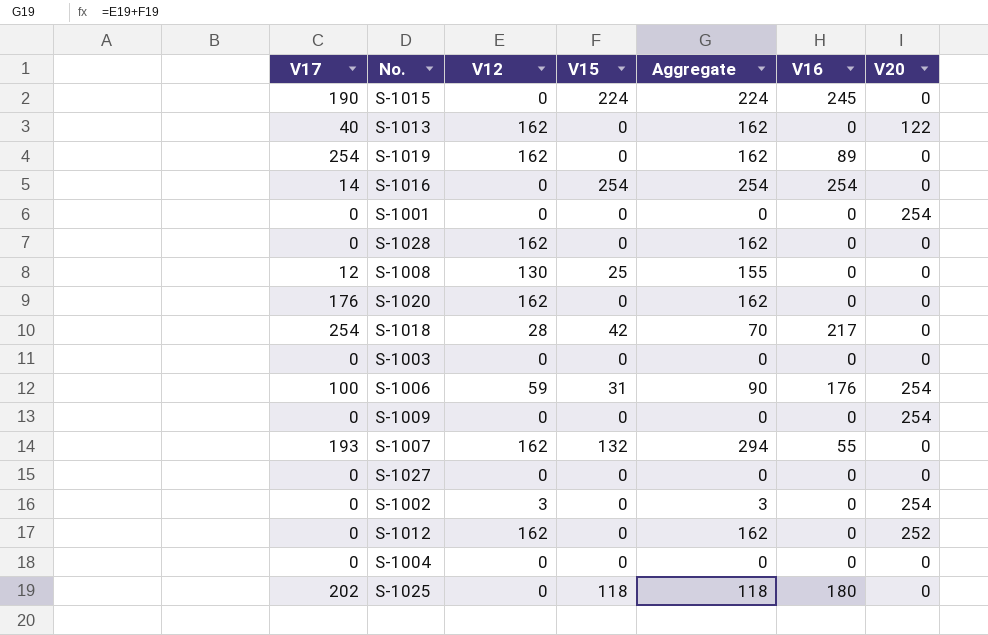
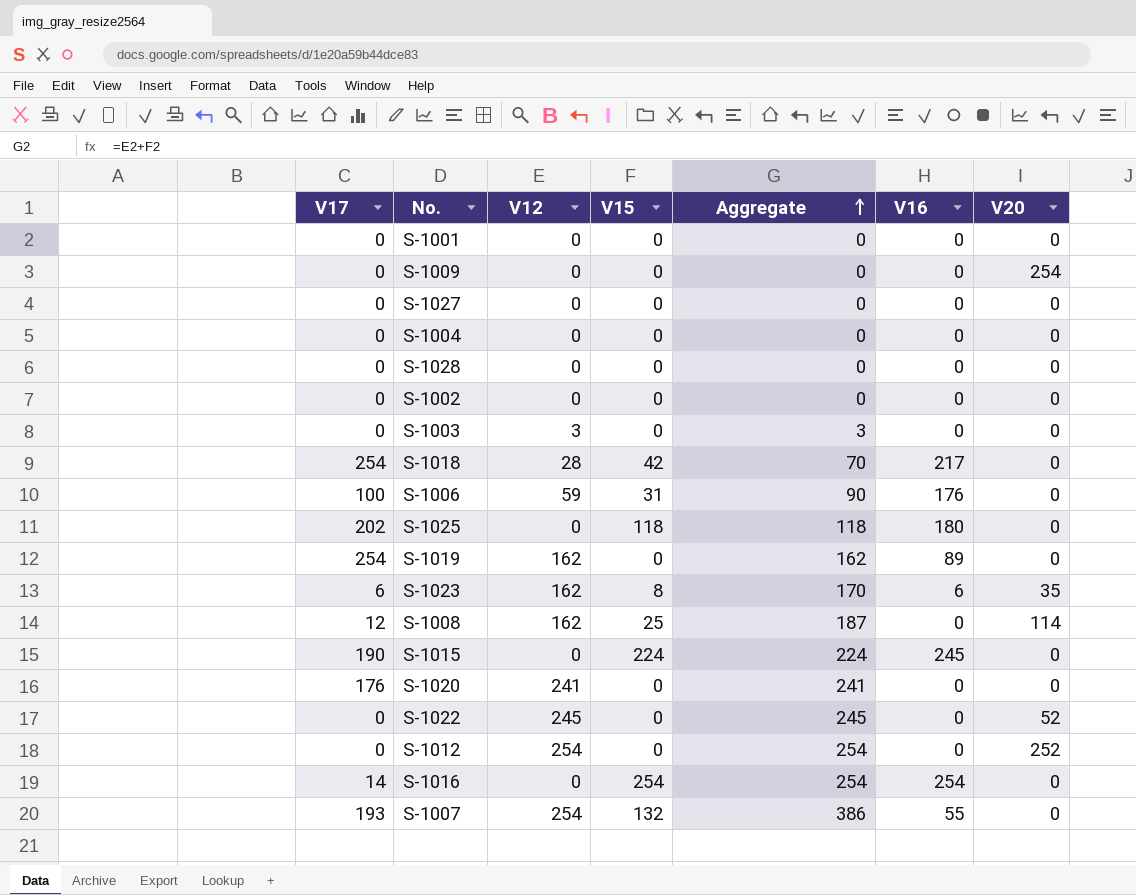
row order: none -> Aggregate ascending
row S-1013: 40 | 162 | 0 | 162 | 0 | 122 -> none
S-1001 | V20: 254 -> 0
S-1028 | V12: 162 -> 0
S-1028 | Aggregate: 162 -> 0
S-1002 | V12: 3 -> 0
S-1002 | Aggregate: 3 -> 0
S-1002 | V20: 254 -> 0
S-1003 | V12: 0 -> 3
S-1003 | Aggregate: 0 -> 3
S-1006 | V20: 254 -> 0
row S-1023: none -> 6 | 162 | 8 | 170 | 6 | 35
S-1008 | V12: 130 -> 162
S-1008 | Aggregate: 155 -> 187
S-1008 | V20: 0 -> 114
S-1020 | V12: 162 -> 241
S-1020 | Aggregate: 162 -> 241
row S-1022: none -> 0 | 245 | 0 | 245 | 0 | 52
S-1012 | V12: 162 -> 254
S-1012 | Aggregate: 162 -> 254
S-1007 | V12: 162 -> 254
S-1007 | Aggregate: 294 -> 386

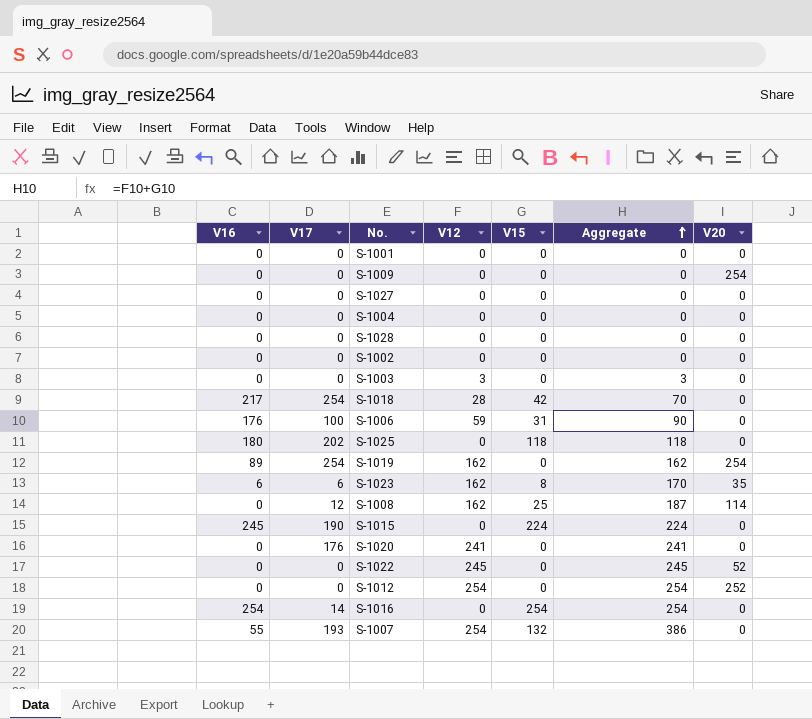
column V16 | position: 6 -> 1
S-1019 | V20: 0 -> 254

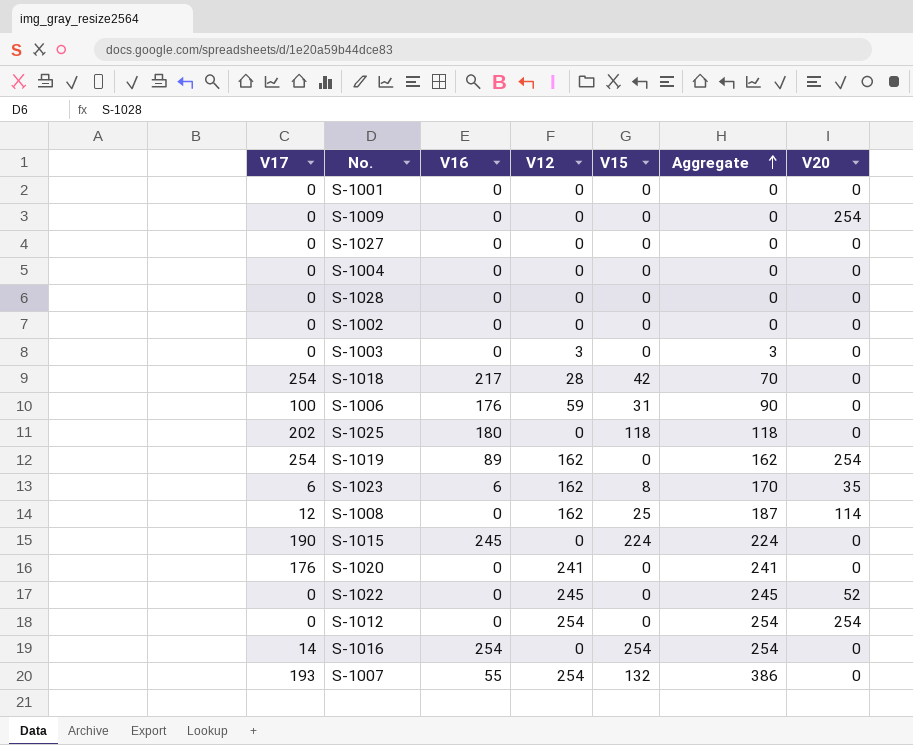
column V16 | position: 1 -> 3
S-1012 | V20: 252 -> 254

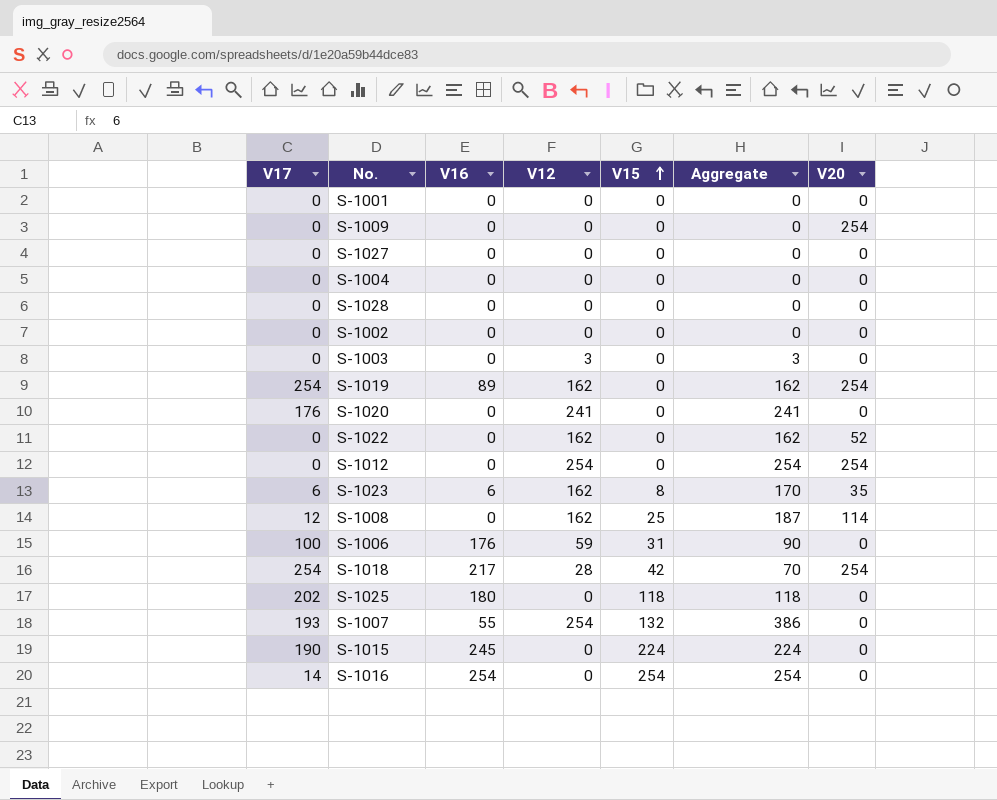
row order: Aggregate ascending -> V15 ascending
S-1022 | V12: 245 -> 162
S-1022 | Aggregate: 245 -> 162
S-1018 | V20: 0 -> 254

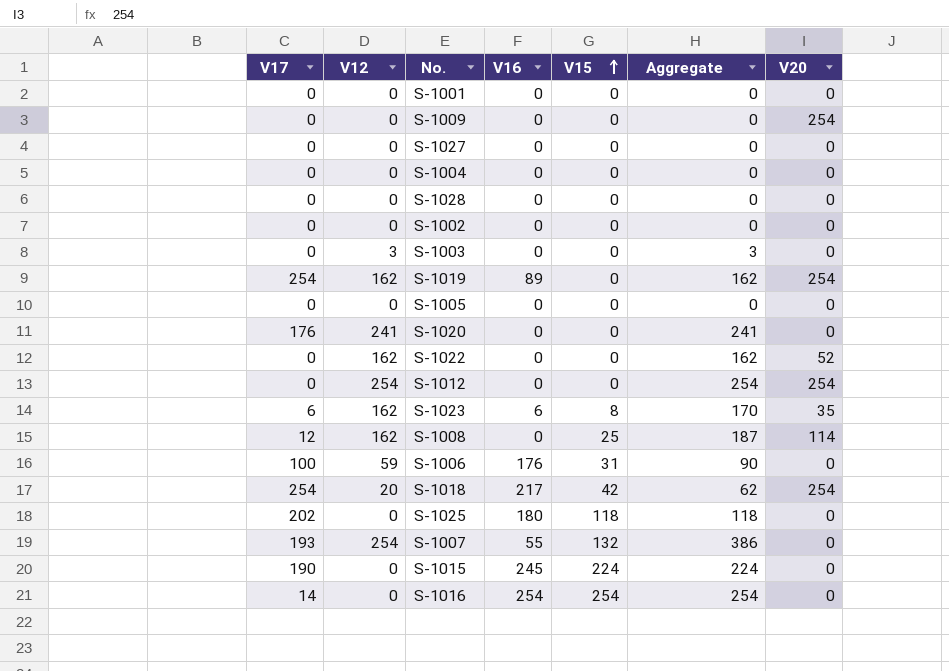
column V12 | position: 4 -> 2
row S-1005: none -> 0 | 0 | 0 | 0 | 0 | 0
S-1018 | V12: 28 -> 20
S-1018 | Aggregate: 70 -> 62

